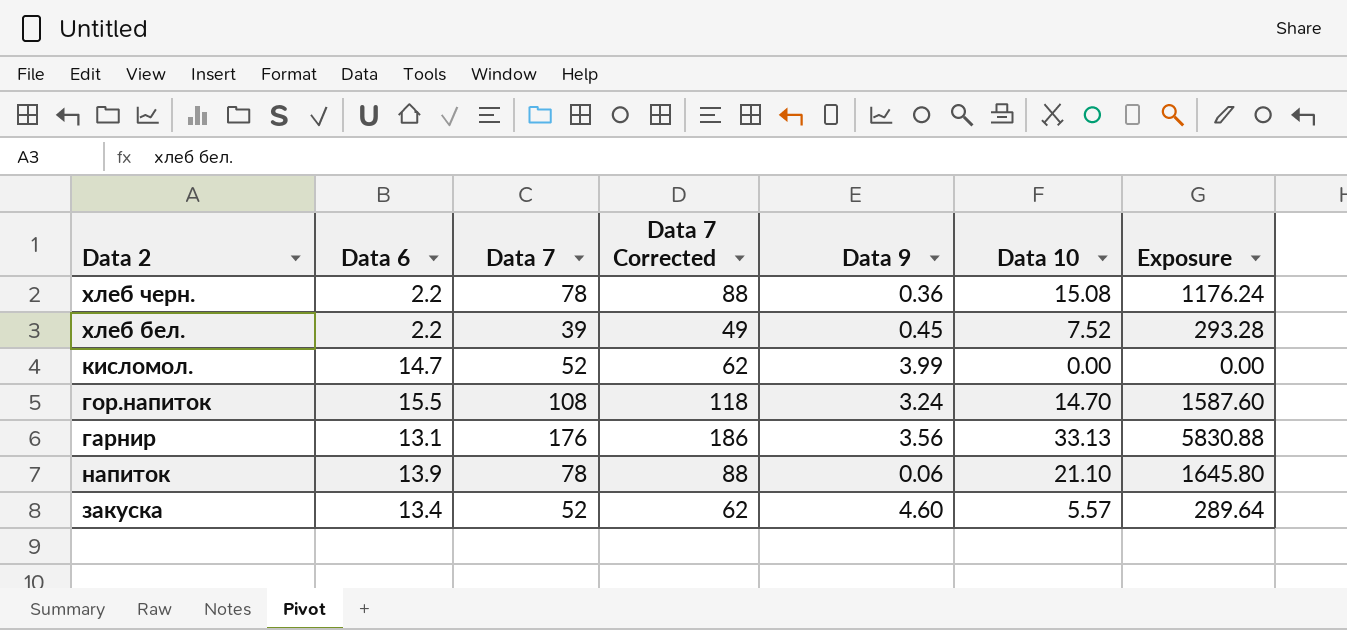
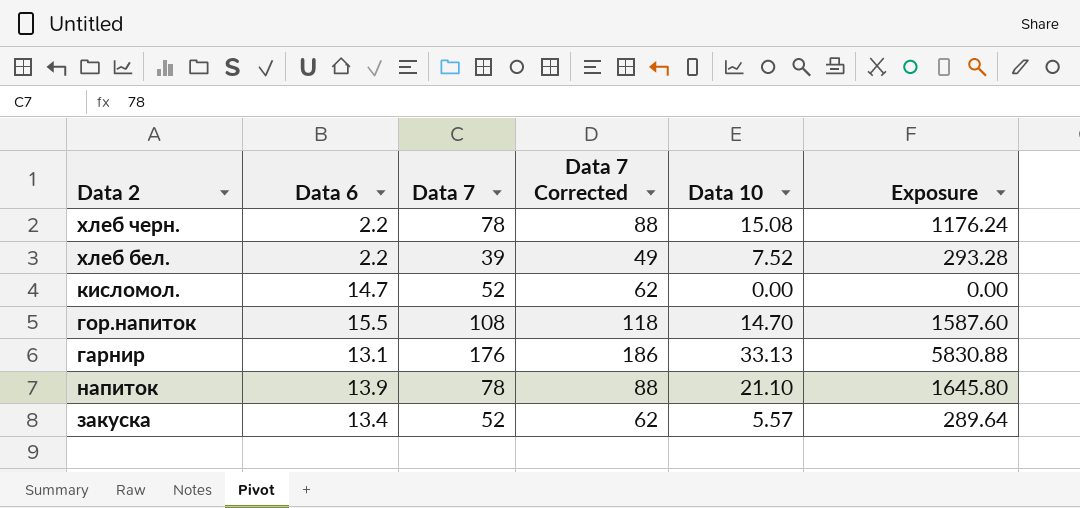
column Data 9 | position: 5 -> none

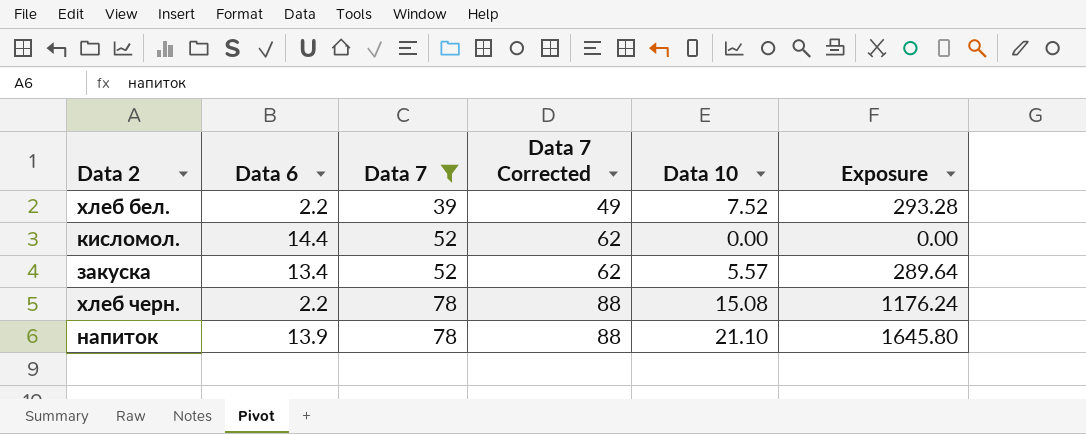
filter: none -> Data 7 <= 78
row order: none -> Data 7 ascending
кисломол. | Data 6: 14.7 -> 14.4

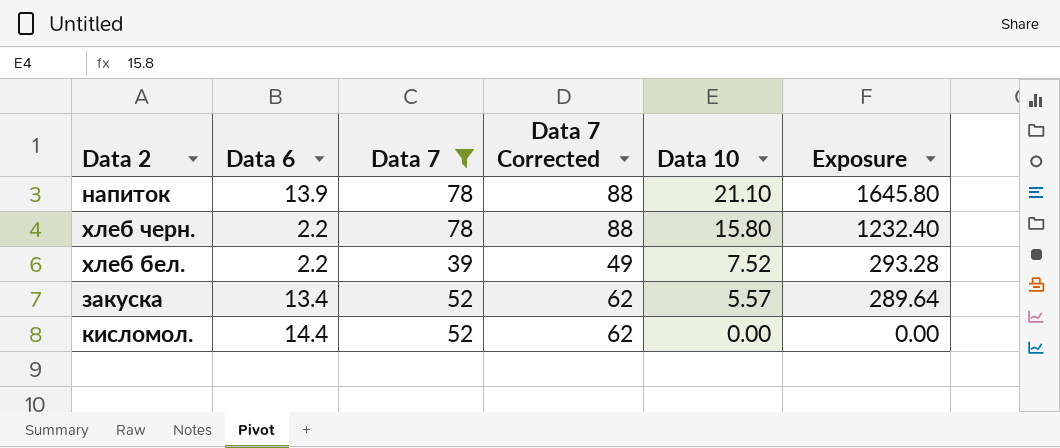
row order: Data 7 ascending -> Data 10 descending
хлеб черн. | Data 10: 15.08 -> 15.80
хлеб черн. | Exposure: 1176.24 -> 1232.40

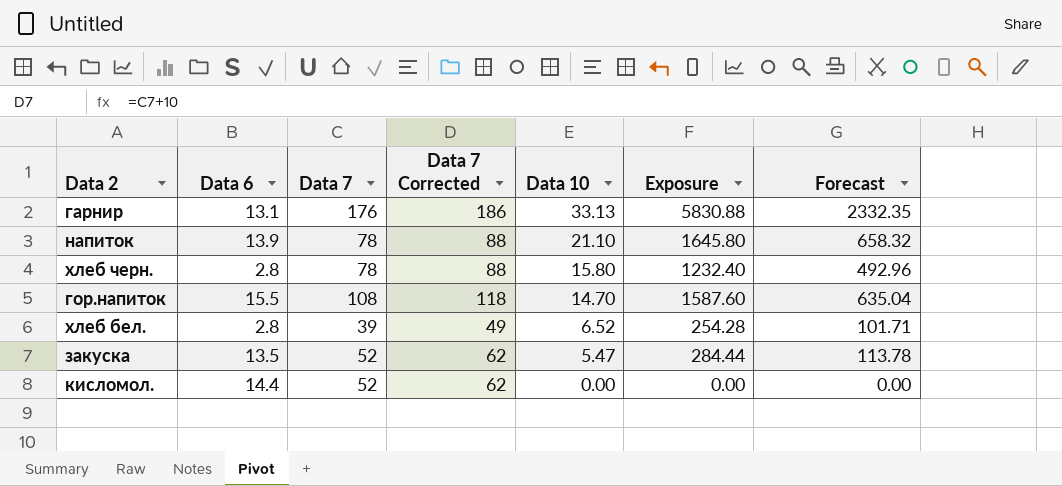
filter: Data 7 <= 78 -> none
column Forecast | formula: none -> [Exposure] * 0.4
хлеб черн. | Data 6: 2.2 -> 2.8
хлеб бел. | Data 6: 2.2 -> 2.8
хлеб бел. | Data 10: 7.52 -> 6.52
хлеб бел. | Exposure: 293.28 -> 254.28
закуска | Data 6: 13.4 -> 13.5
закуска | Data 10: 5.57 -> 5.47
закуска | Exposure: 289.64 -> 284.44

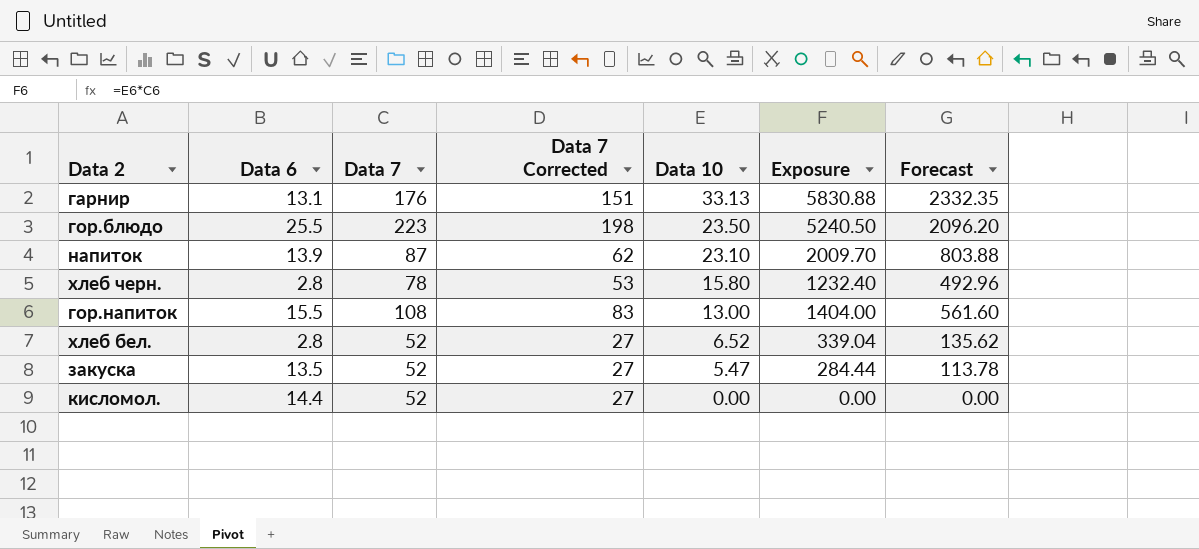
column Data 7 Corrected | formula: [Data 7] + 10 -> [Data 7] - 25
row гор.блюдо: none -> 25.5 | 223 | 198 | 23.50 | 5240.50 | 2096.20
напиток | Data 7: 78 -> 87
напиток | Data 10: 21.10 -> 23.10
напиток | Exposure: 1645.80 -> 2009.70
напиток | Forecast: 658.32 -> 803.88
гор.напиток | Data 10: 14.70 -> 13.00
гор.напиток | Exposure: 1587.60 -> 1404.00
гор.напиток | Forecast: 635.04 -> 561.60
хлеб бел. | Data 7: 39 -> 52
хлеб бел. | Exposure: 254.28 -> 339.04
хлеб бел. | Forecast: 101.71 -> 135.62

